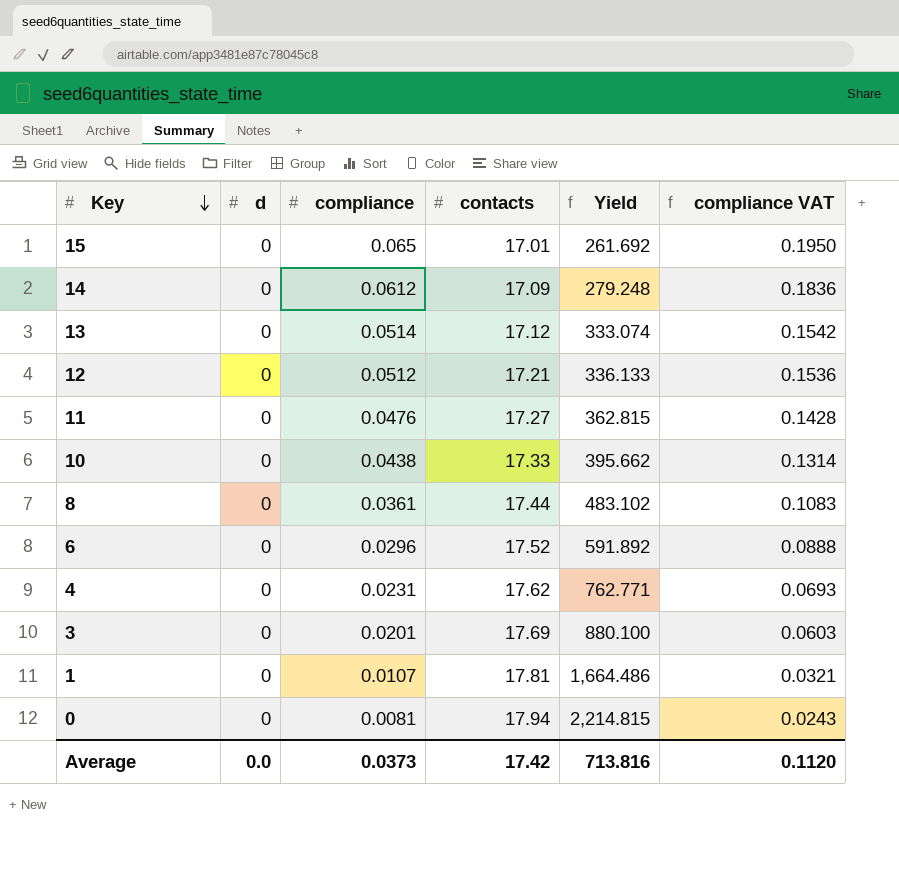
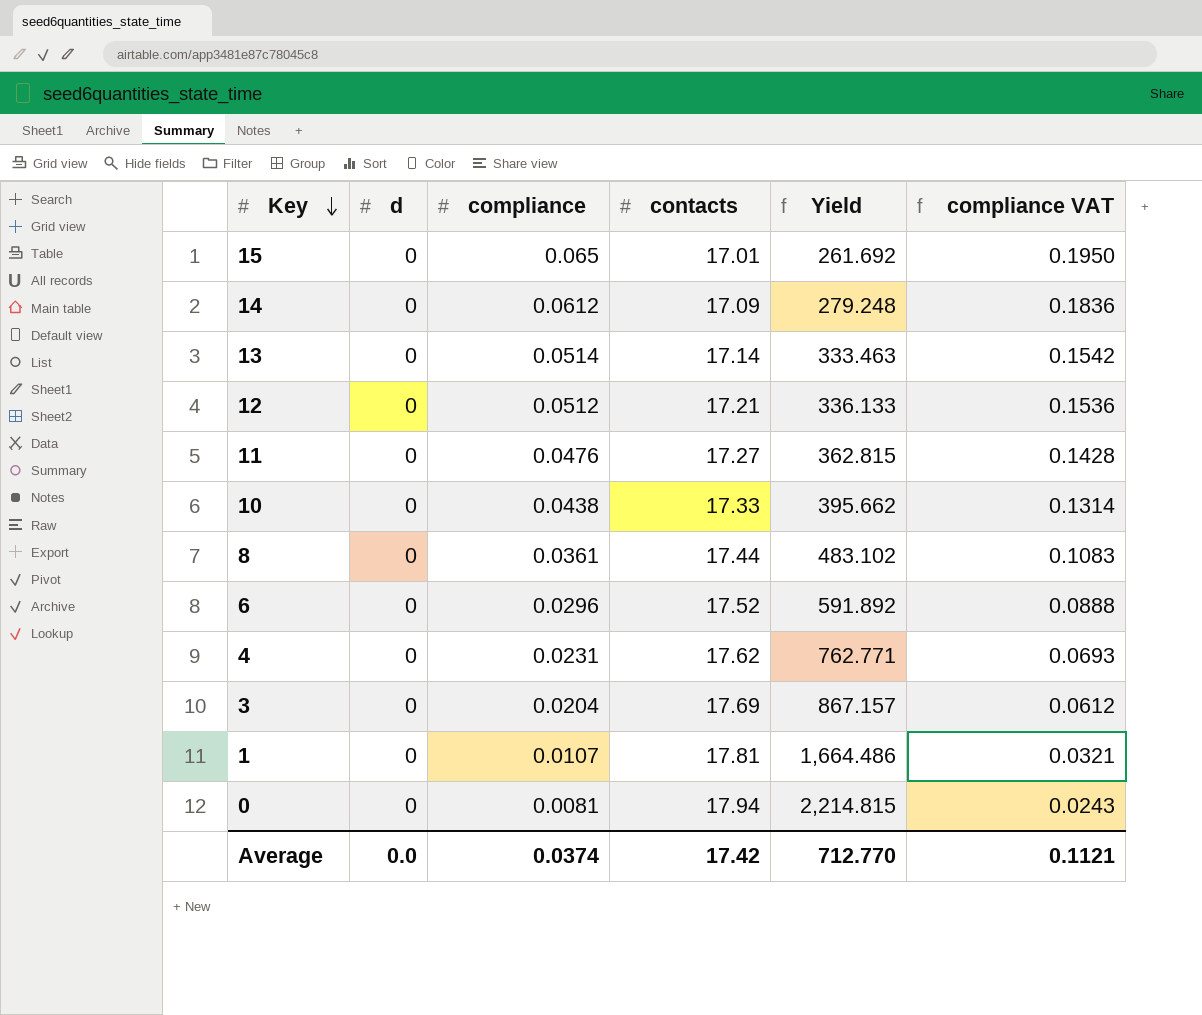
13 | contacts: 17.12 -> 17.14
13 | Yield: 333.074 -> 333.463
3 | compliance: 0.0201 -> 0.0204
3 | Yield: 880.100 -> 867.157
3 | compliance VAT: 0.0603 -> 0.0612
Average | compliance: 0.0373 -> 0.0374
Average | Yield: 713.816 -> 712.770
Average | compliance VAT: 0.1120 -> 0.1121

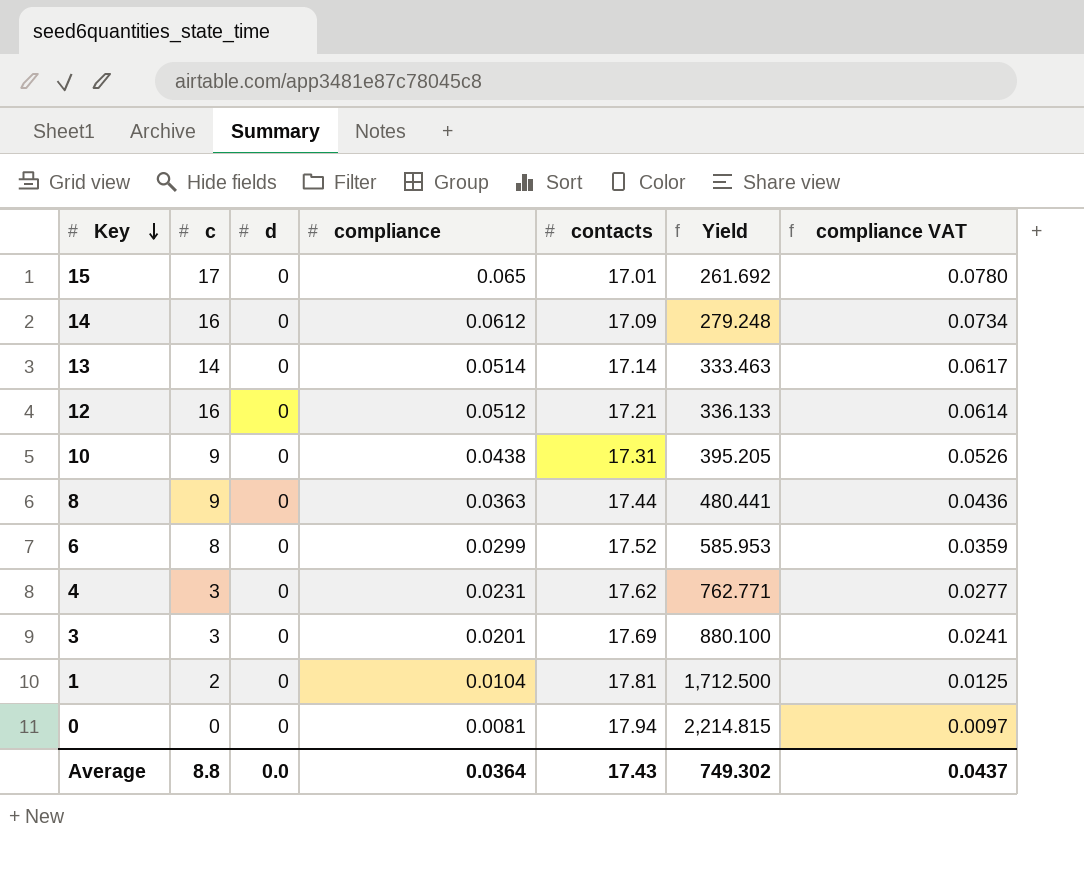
column c | position: none -> 2
column compliance VAT | formula: [compliance] * 3 -> [compliance] * 1.2
row 11: 0 | 0.0476 | 17.27 | 362.815 | 0.1428 -> none
10 | contacts: 17.33 -> 17.31
10 | Yield: 395.662 -> 395.205
8 | compliance: 0.0361 -> 0.0363
8 | Yield: 483.102 -> 480.441
6 | compliance: 0.0296 -> 0.0299
6 | Yield: 591.892 -> 585.953
3 | compliance: 0.0204 -> 0.0201
3 | Yield: 867.157 -> 880.100
1 | compliance: 0.0107 -> 0.0104
1 | Yield: 1,664.486 -> 1,712.500
Average | compliance: 0.0374 -> 0.0364
Average | contacts: 17.42 -> 17.43
Average | Yield: 712.770 -> 749.302
Average | compliance VAT: 0.1121 -> 0.0437

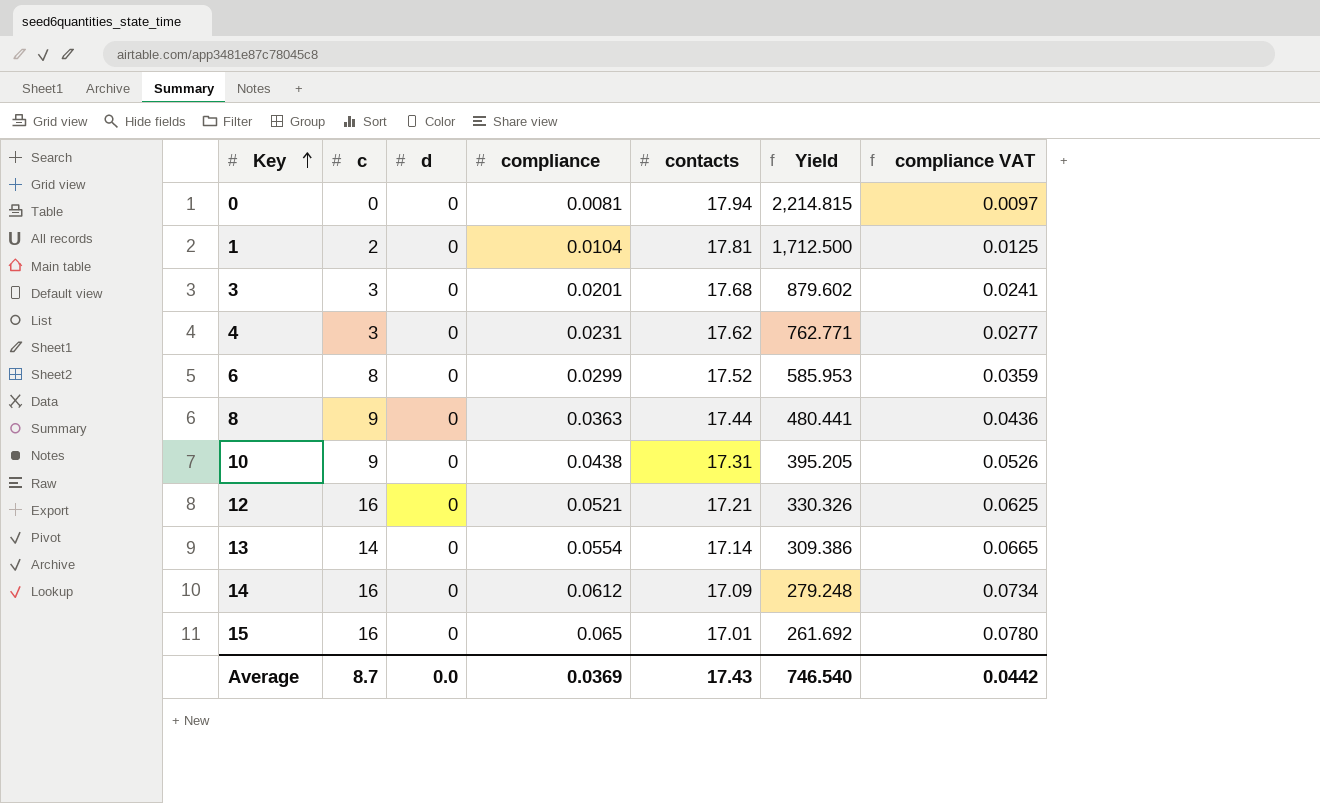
row order: Key descending -> Key ascending
3 | contacts: 17.69 -> 17.68
3 | Yield: 880.100 -> 879.602
12 | compliance: 0.0512 -> 0.0521
12 | Yield: 336.133 -> 330.326
12 | compliance VAT: 0.0614 -> 0.0625
13 | compliance: 0.0514 -> 0.0554
13 | Yield: 333.463 -> 309.386
13 | compliance VAT: 0.0617 -> 0.0665
15 | c: 17 -> 16
Average | c: 8.8 -> 8.7
Average | compliance: 0.0364 -> 0.0369
Average | Yield: 749.302 -> 746.540
Average | compliance VAT: 0.0437 -> 0.0442

